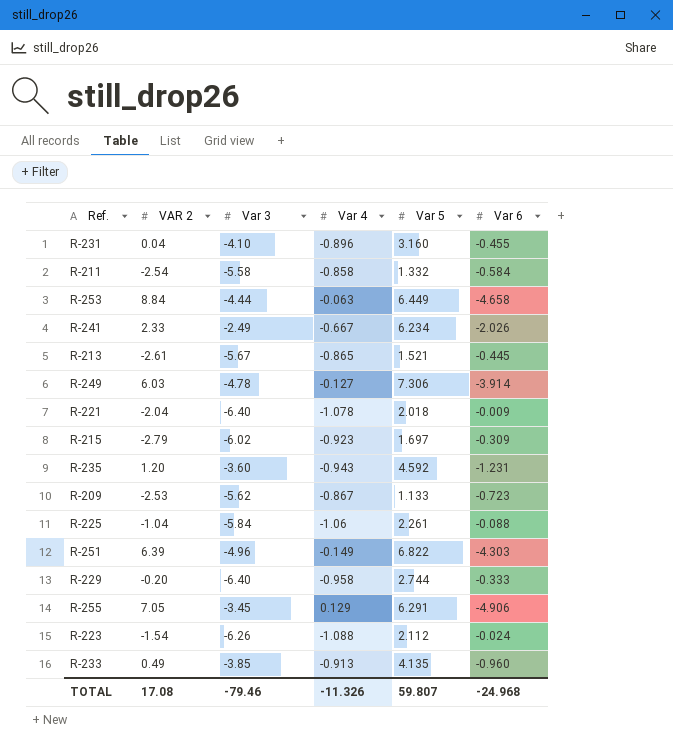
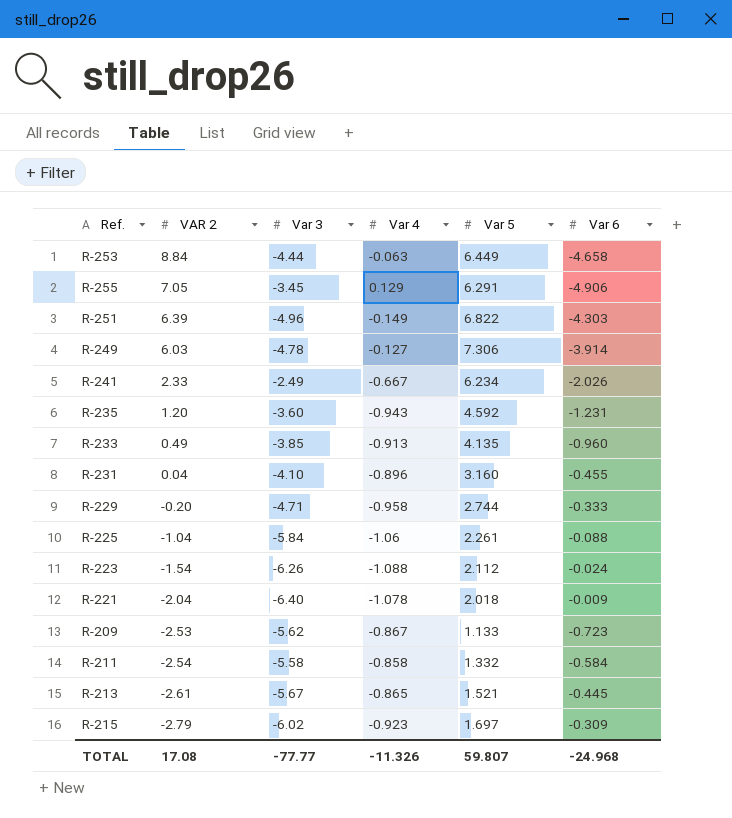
row order: none -> VAR 2 descending
R-229 | Var 3: -6.40 -> -4.71
TOTAL | Var 3: -79.46 -> -77.77

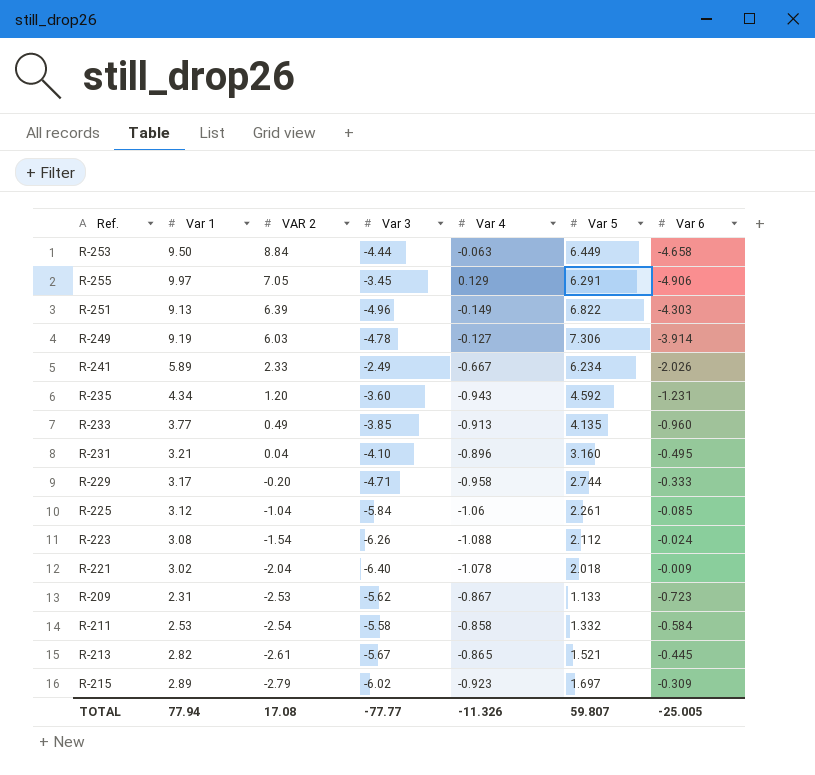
column Var 1 | position: none -> 2
R-231 | Var 6: -0.455 -> -0.495
R-225 | Var 6: -0.088 -> -0.085
TOTAL | Var 6: -24.968 -> -25.005

